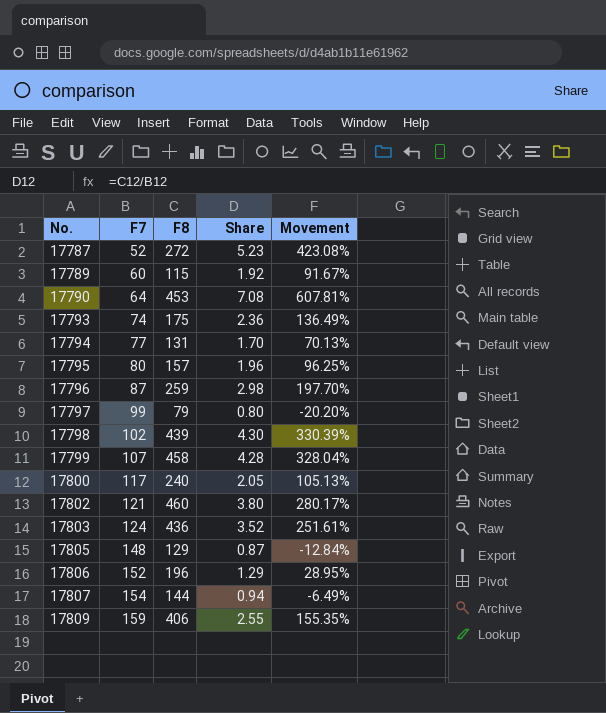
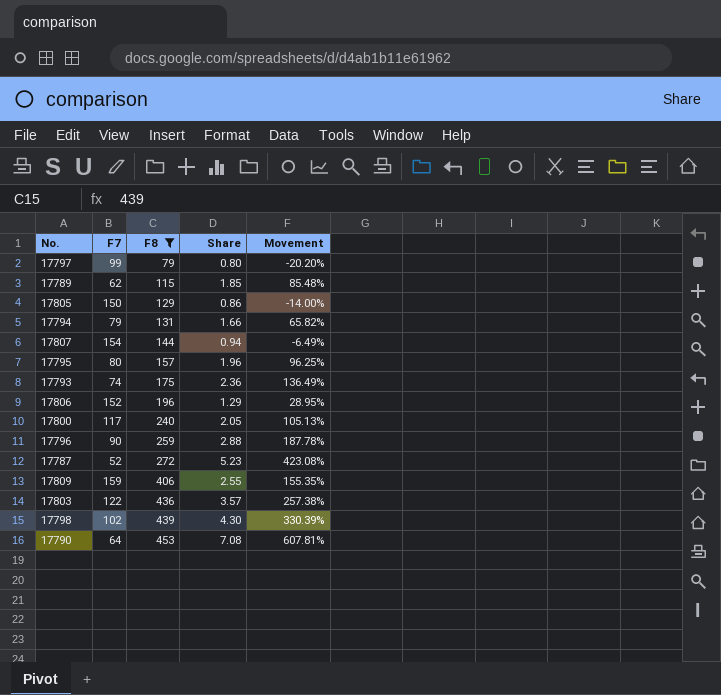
filter: none -> F8 <= 453
row order: No. ascending -> F8 ascending
17789 | F7: 60 -> 62
17789 | Share: 1.92 -> 1.85
17789 | Movement: 91.67% -> 85.48%
17805 | F7: 148 -> 150
17805 | Share: 0.87 -> 0.86
17805 | Movement: -12.84% -> -14.00%
17794 | F7: 77 -> 79
17794 | Share: 1.70 -> 1.66
17794 | Movement: 70.13% -> 65.82%
17796 | F7: 87 -> 90
17796 | Share: 2.98 -> 2.88
17796 | Movement: 197.70% -> 187.78%
17803 | F7: 124 -> 122
17803 | Share: 3.52 -> 3.57
17803 | Movement: 251.61% -> 257.38%

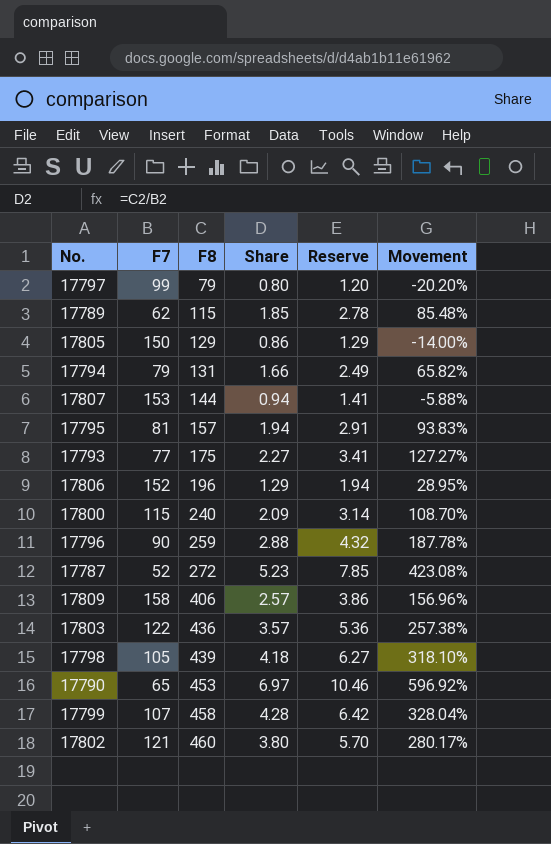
filter: F8 <= 453 -> none
column Reserve | formula: none -> [Share] * 1.5
17807 | F7: 154 -> 153
17807 | Movement: -6.49% -> -5.88%
17795 | F7: 80 -> 81
17795 | Share: 1.96 -> 1.94
17795 | Movement: 96.25% -> 93.83%
17793 | F7: 74 -> 77
17793 | Share: 2.36 -> 2.27
17793 | Movement: 136.49% -> 127.27%
17800 | F7: 117 -> 115
17800 | Share: 2.05 -> 2.09
17800 | Movement: 105.13% -> 108.70%
17809 | F7: 159 -> 158
17809 | Share: 2.55 -> 2.57
17809 | Movement: 155.35% -> 156.96%
17798 | F7: 102 -> 105
17798 | Share: 4.30 -> 4.18
17798 | Movement: 330.39% -> 318.10%
17790 | F7: 64 -> 65
17790 | Share: 7.08 -> 6.97
17790 | Movement: 607.81% -> 596.92%

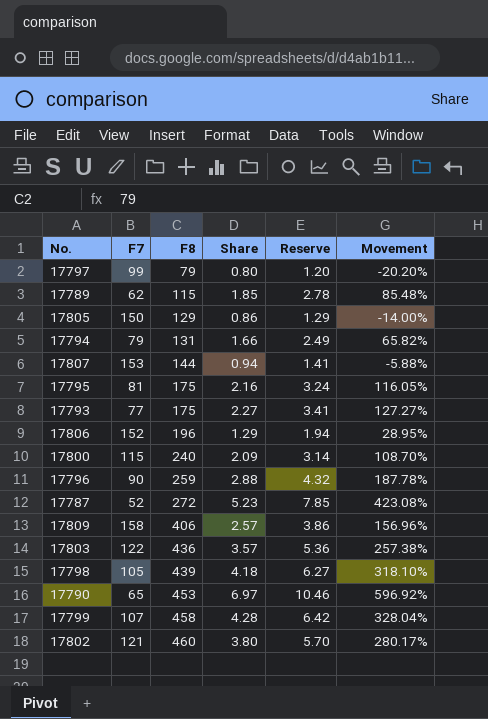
17795 | F8: 157 -> 175
17795 | Share: 1.94 -> 2.16
17795 | Reserve: 2.91 -> 3.24
17795 | Movement: 93.83% -> 116.05%

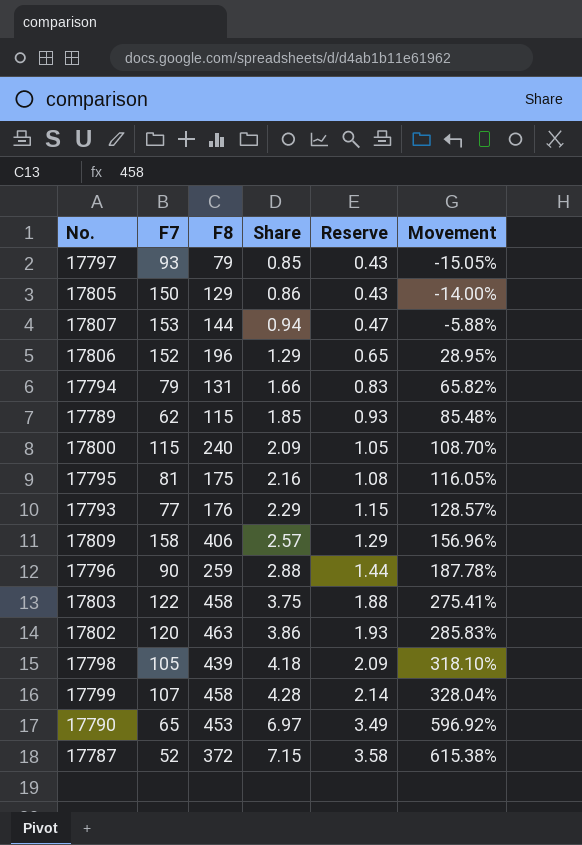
row order: F8 ascending -> Share ascending
column Reserve | formula: [Share] * 1.5 -> [Share] * 0.5
17797 | F7: 99 -> 93
17797 | Share: 0.80 -> 0.85
17797 | Movement: -20.20% -> -15.05%
17793 | F8: 175 -> 176
17793 | Share: 2.27 -> 2.29
17793 | Movement: 127.27% -> 128.57%
17803 | F8: 436 -> 458
17803 | Share: 3.57 -> 3.75
17803 | Movement: 257.38% -> 275.41%
17802 | F7: 121 -> 120
17802 | F8: 460 -> 463
17802 | Share: 3.80 -> 3.86
17802 | Movement: 280.17% -> 285.83%
17787 | F8: 272 -> 372
17787 | Share: 5.23 -> 7.15
17787 | Movement: 423.08% -> 615.38%

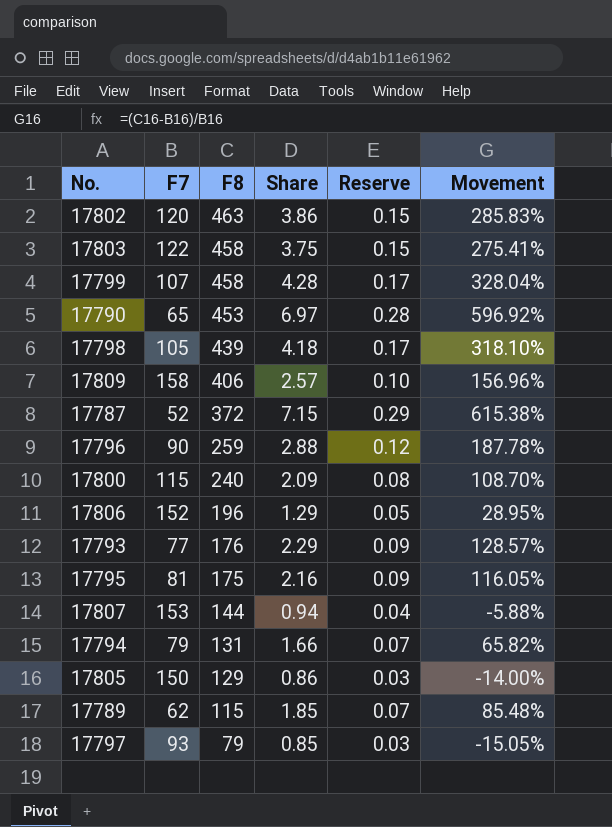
row order: Share ascending -> F8 descending
column Reserve | formula: [Share] * 0.5 -> [Share] * 0.04

